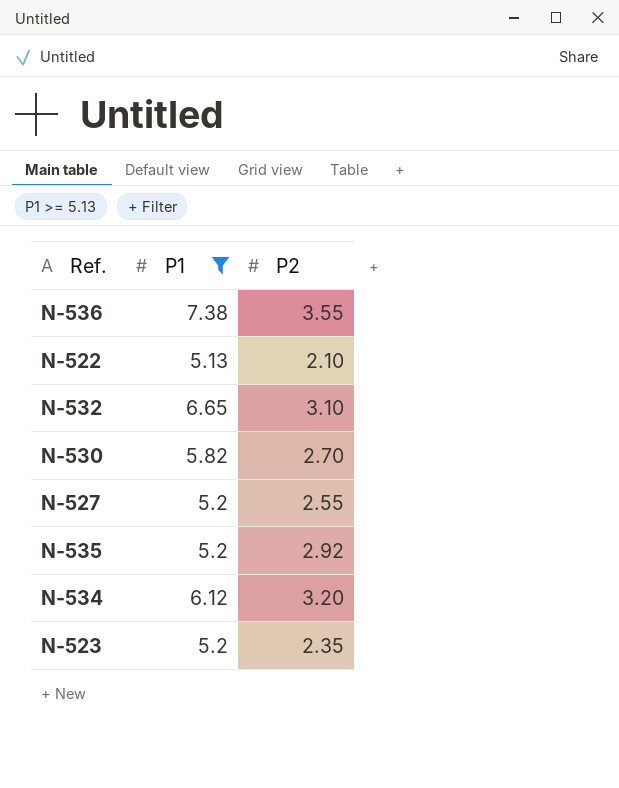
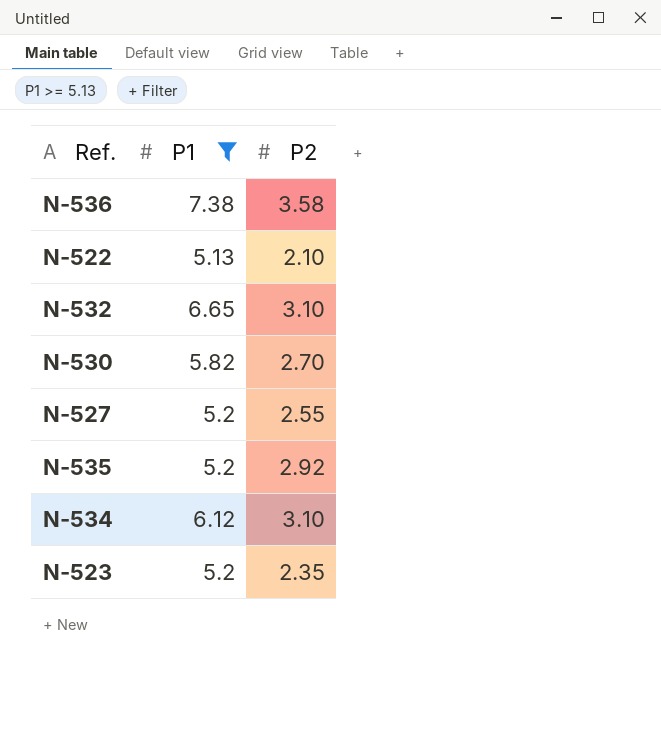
N-536 | P2: 3.55 -> 3.58
N-534 | P2: 3.20 -> 3.10

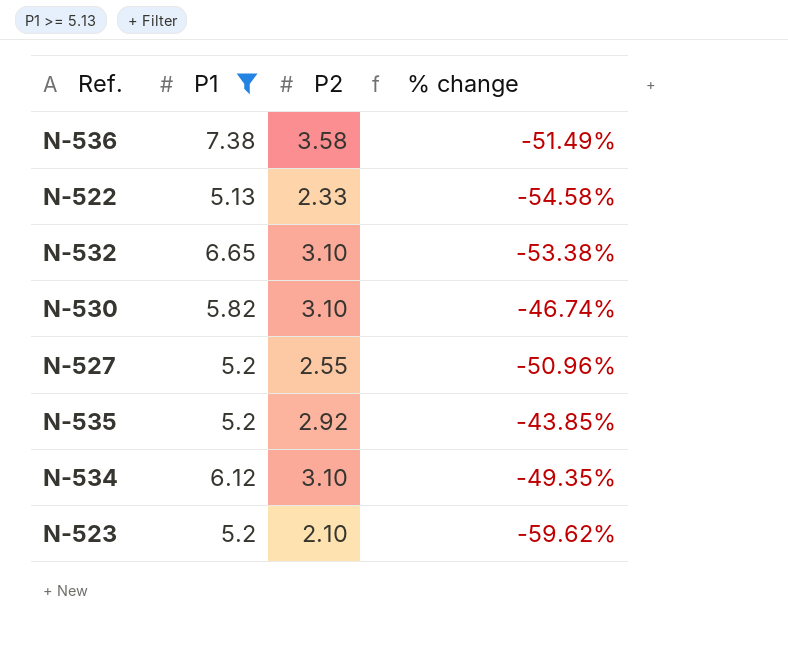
column % change | formula: none -> ([P2] - [P1]) / [P1]
N-522 | P2: 2.10 -> 2.33
N-530 | P2: 2.70 -> 3.10
N-523 | P2: 2.35 -> 2.10

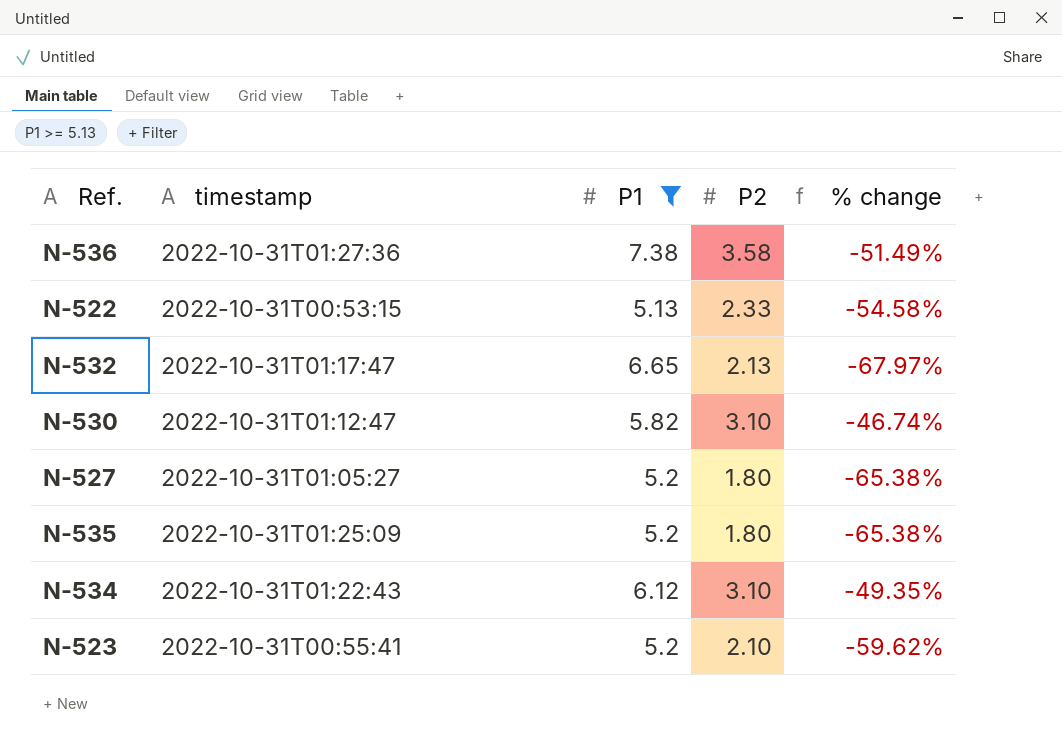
column timestamp | position: none -> 2
N-532 | P2: 3.10 -> 2.13
N-532 | % change: -53.38% -> -67.97%
N-527 | P2: 2.55 -> 1.80
N-527 | % change: -50.96% -> -65.38%
N-535 | P2: 2.92 -> 1.80
N-535 | % change: -43.85% -> -65.38%

